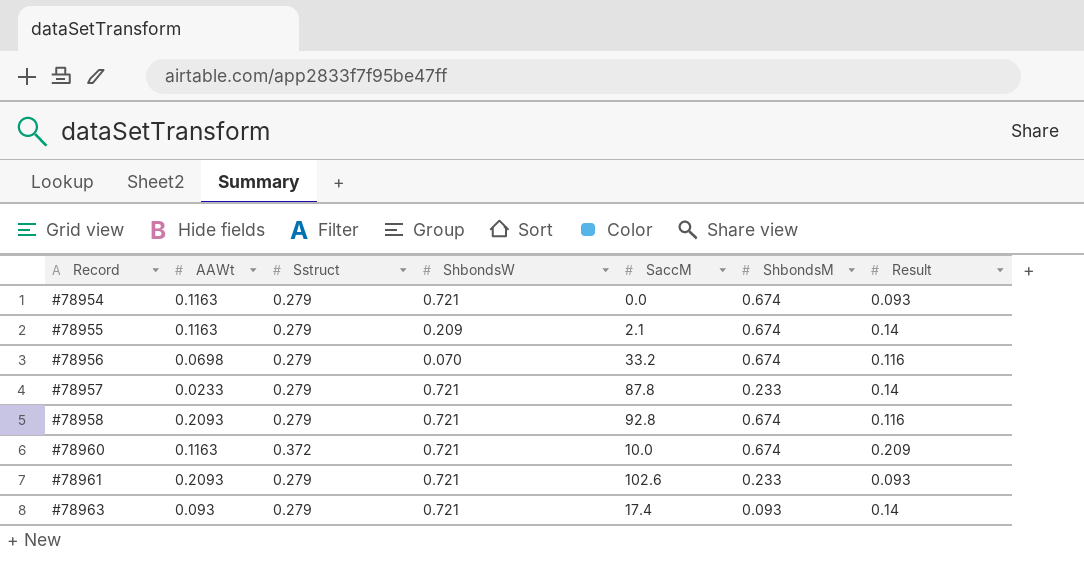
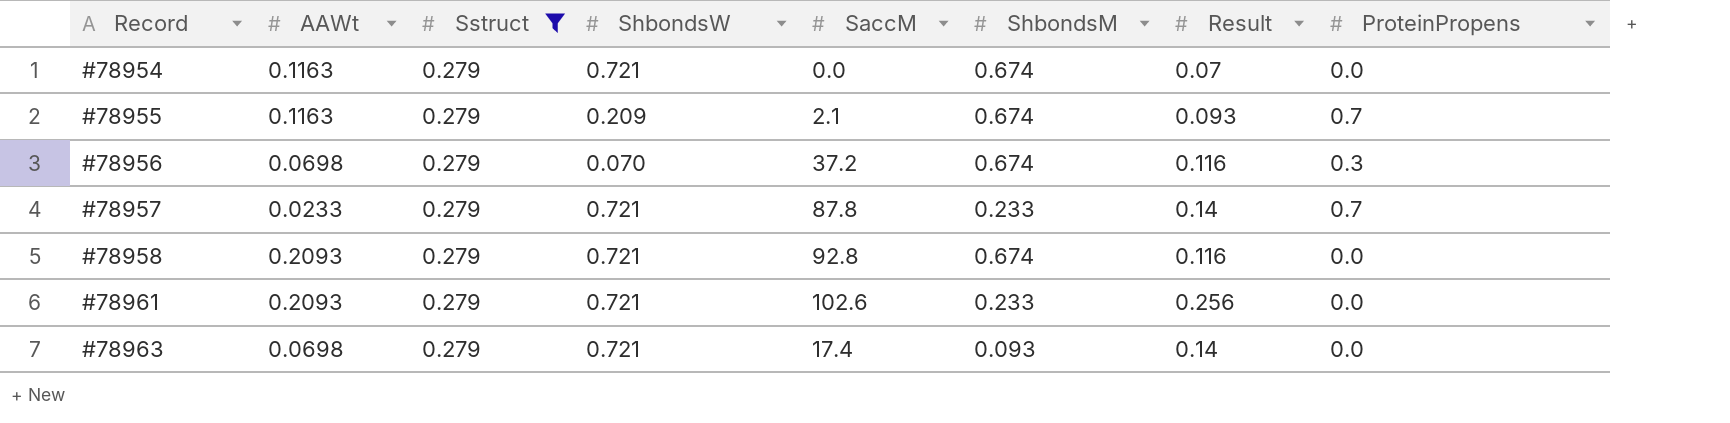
filter: none -> Sstruct = 0.279
column ProteinPropens | position: none -> 8
#78954 | Result: 0.093 -> 0.07
#78955 | Result: 0.14 -> 0.093
#78956 | SaccM: 33.2 -> 37.2
#78961 | Result: 0.093 -> 0.256
#78963 | AAWt: 0.093 -> 0.0698

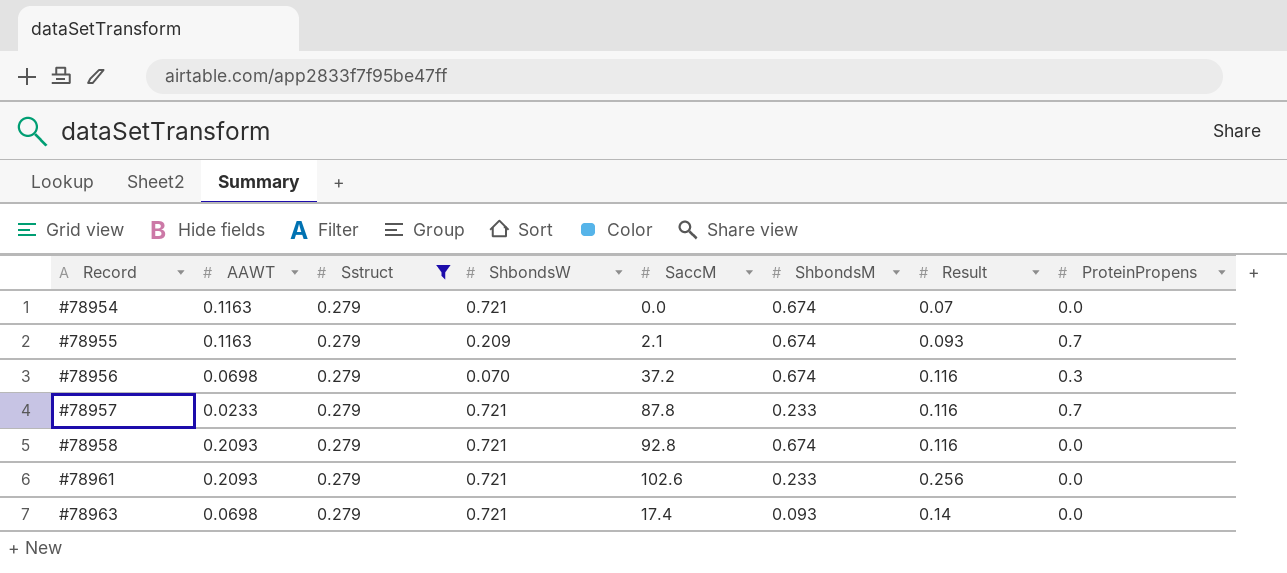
column name: AAWt -> AAWT
#78957 | Result: 0.14 -> 0.116

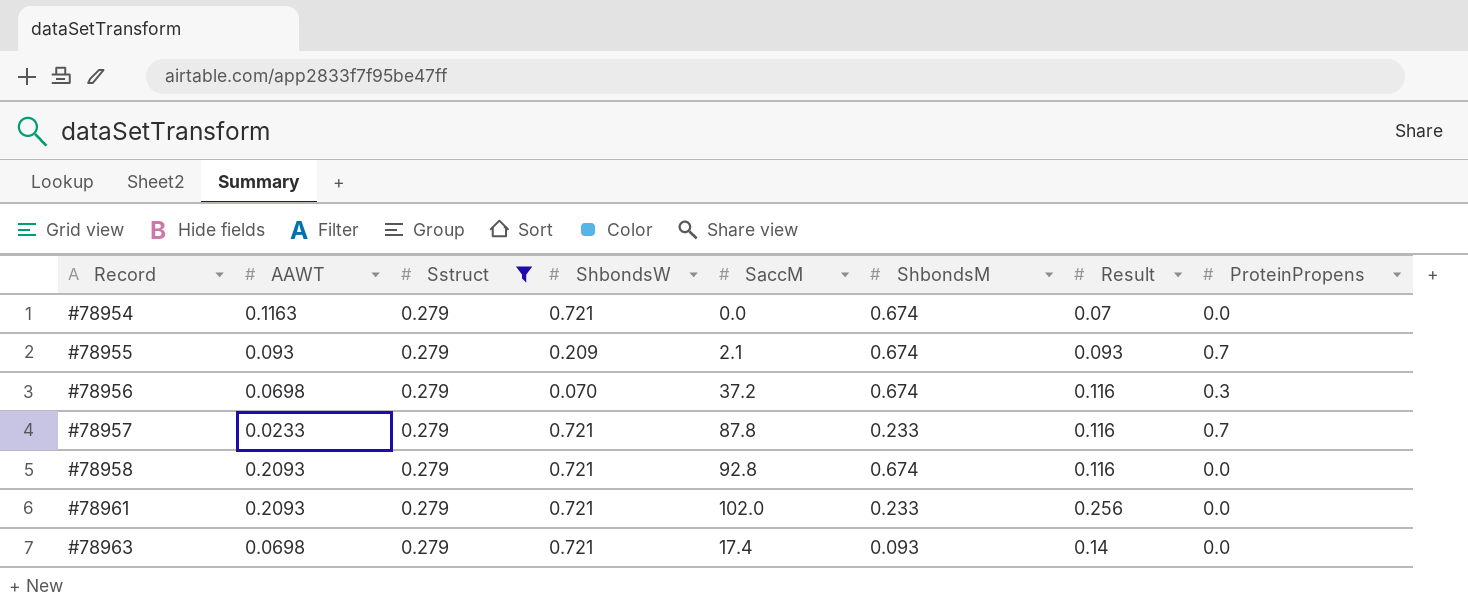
#78955 | AAWT: 0.1163 -> 0.093
#78961 | SaccM: 102.6 -> 102.0

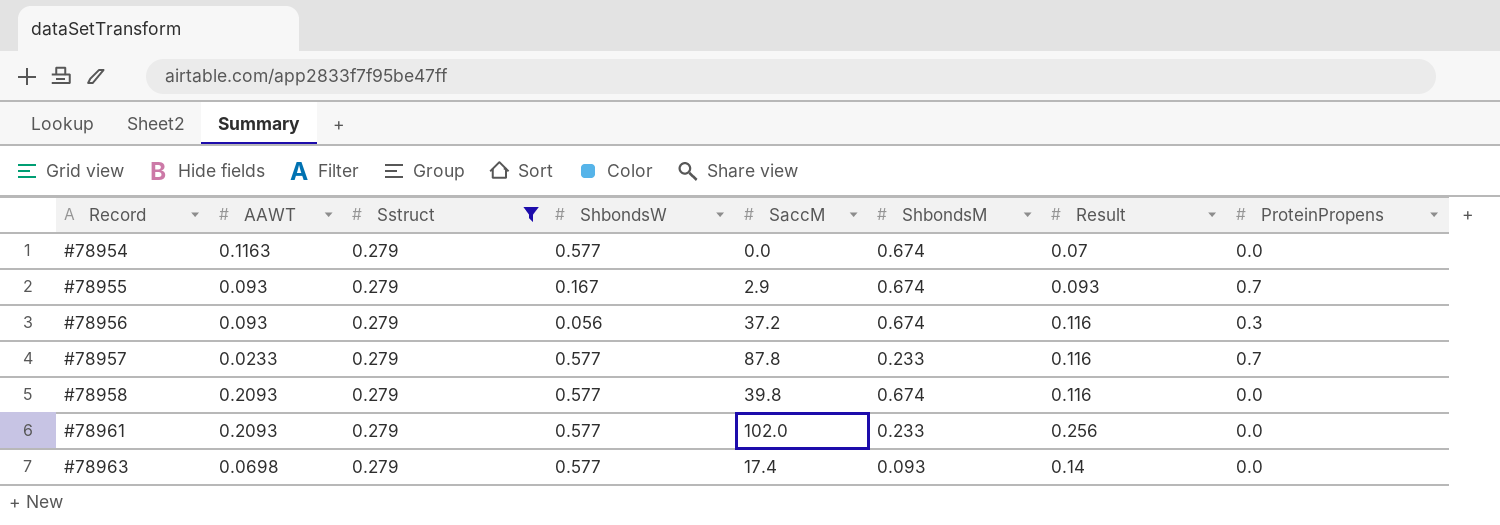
#78954 | ShbondsW: 0.721 -> 0.577
#78955 | ShbondsW: 0.209 -> 0.167
#78955 | SaccM: 2.1 -> 2.9
#78956 | AAWT: 0.0698 -> 0.093
#78956 | ShbondsW: 0.070 -> 0.056
#78957 | ShbondsW: 0.721 -> 0.577
#78958 | ShbondsW: 0.721 -> 0.577
#78958 | SaccM: 92.8 -> 39.8
#78961 | ShbondsW: 0.721 -> 0.577
#78963 | ShbondsW: 0.721 -> 0.577

